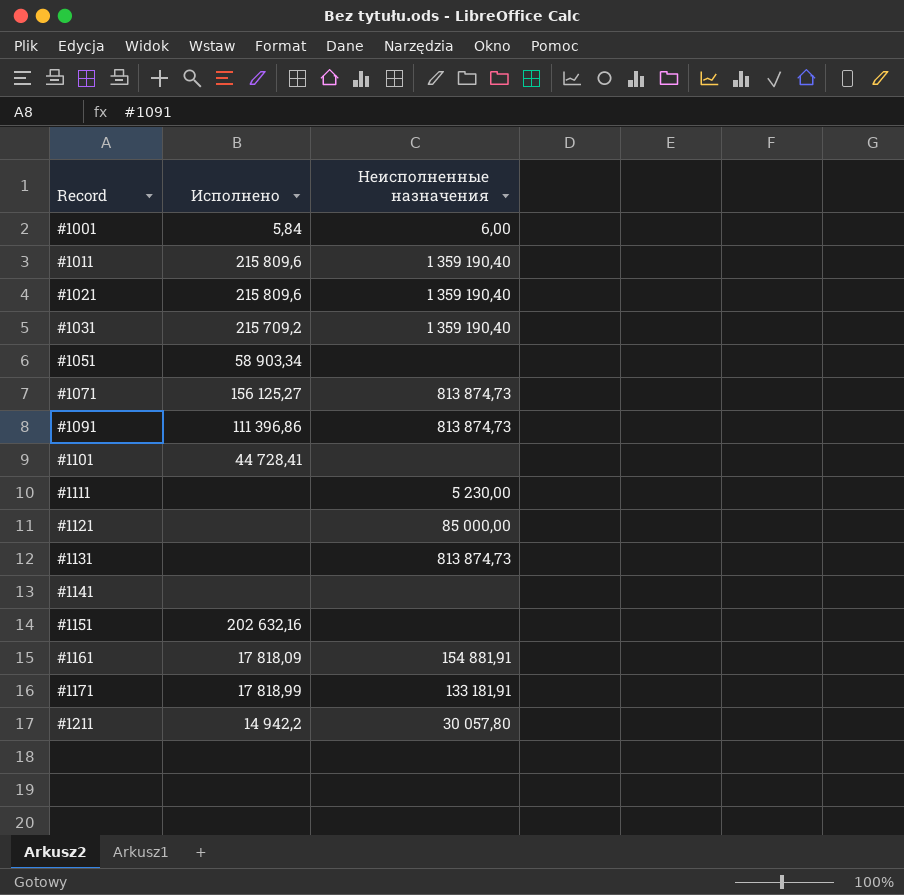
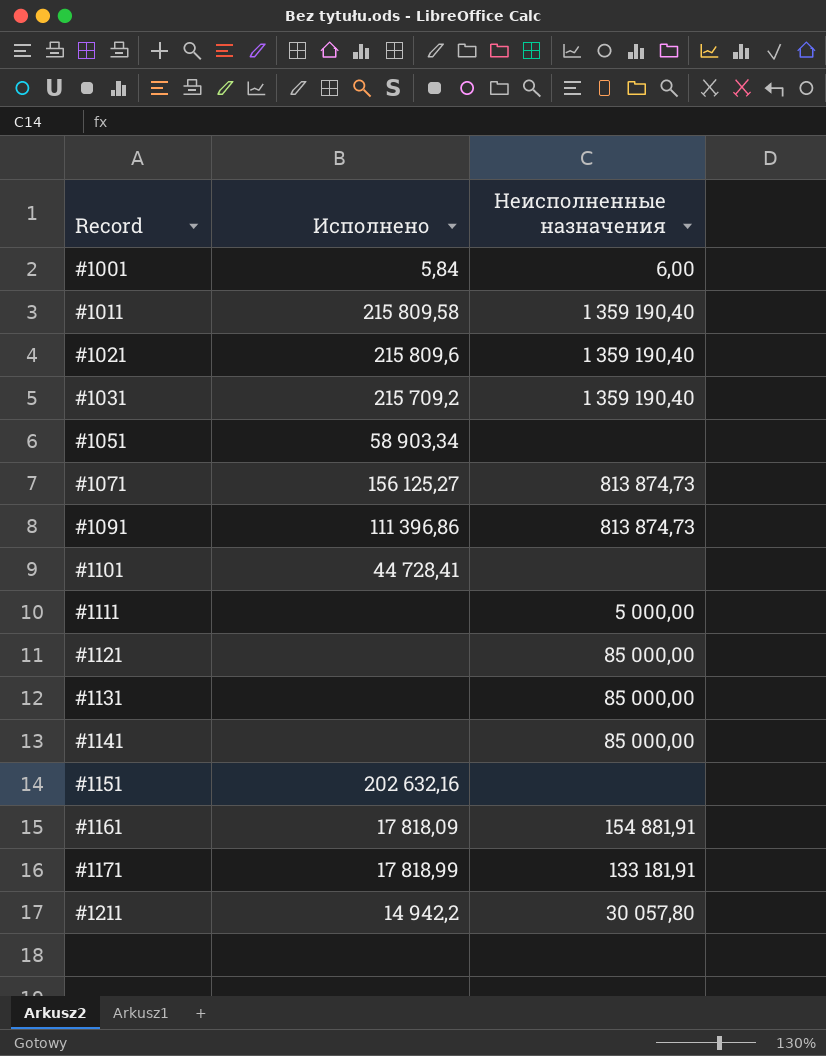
#1011 | Исполнено: 215 809,6 -> 215 809,58
#1111 | Неисполненные назначения: 5 230,00 -> 5 000,00
#1131 | Неисполненные назначения: 813 874,73 -> 85 000,00
#1141 | Неисполненные назначения: none -> 85 000,00

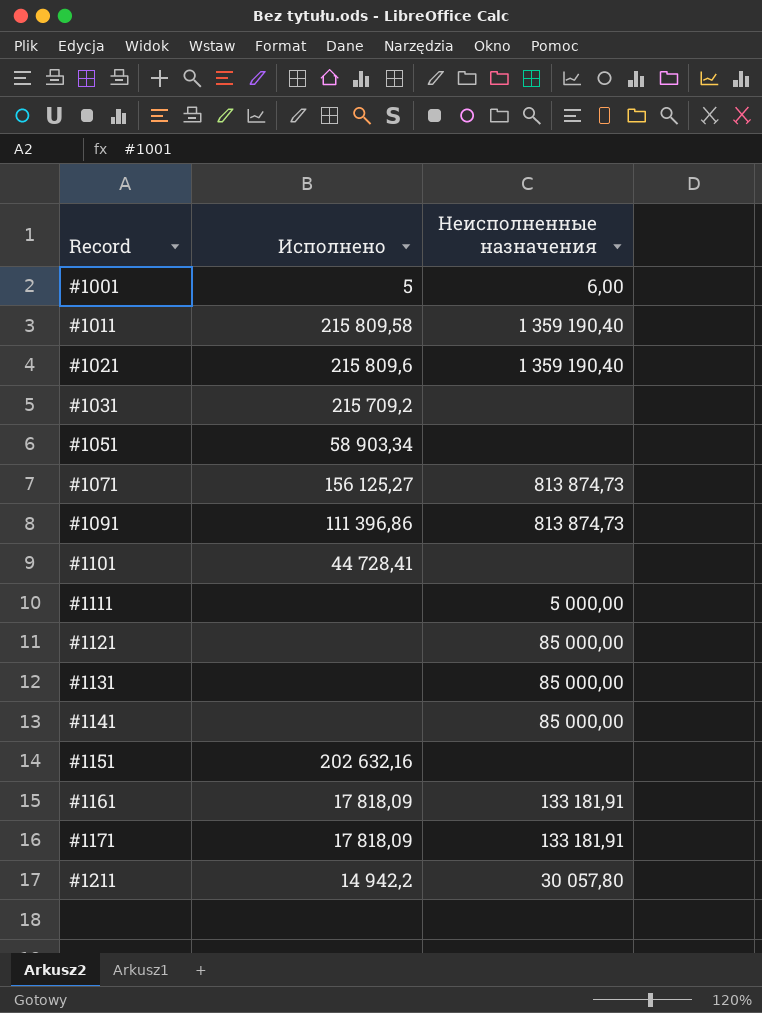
#1001 | Исполнено: 5,84 -> 5
#1031 | Неисполненные назначения: 1 359 190,40 -> none
#1161 | Неисполненные назначения: 154 881,91 -> 133 181,91
#1171 | Исполнено: 17 818,99 -> 17 818,09

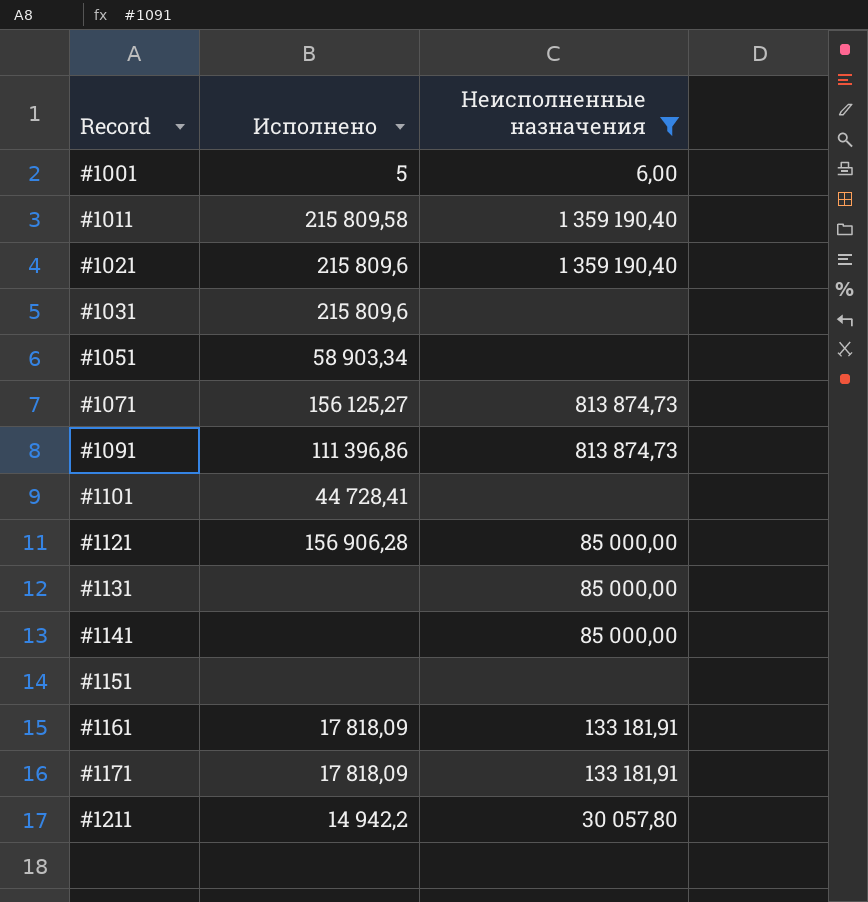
filter: none -> Неисполненные назначения != 5 000,00
#1031 | Исполнено: 215 709,2 -> 215 809,6
#1121 | Исполнено: none -> 156 906,28
#1151 | Исполнено: 202 632,16 -> none

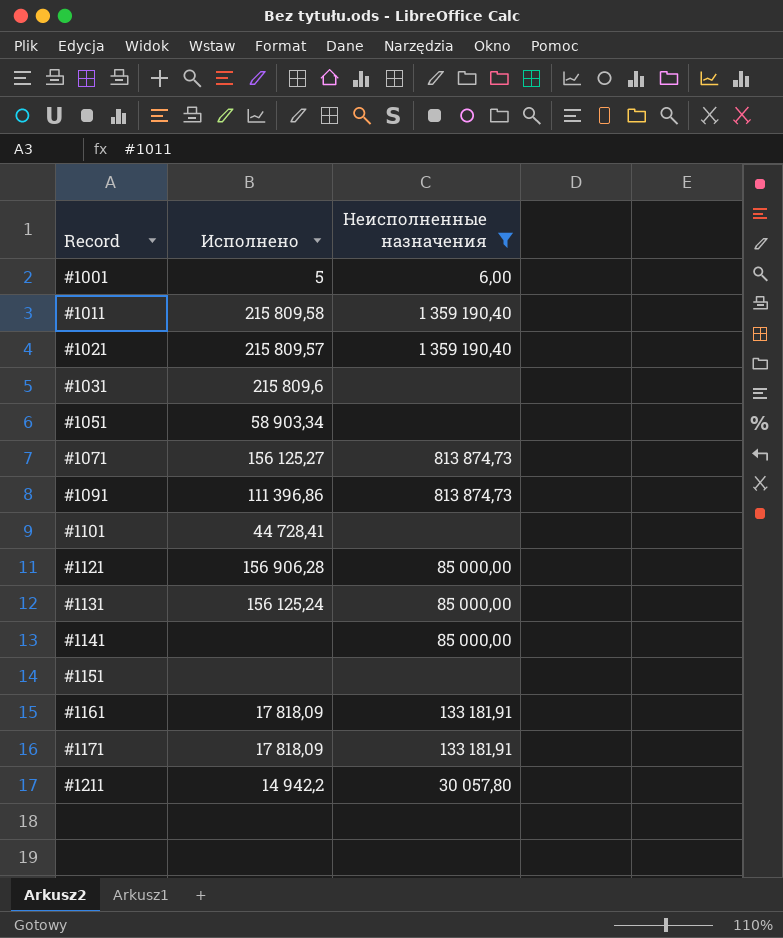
#1021 | Исполнено: 215 809,6 -> 215 809,57
#1131 | Исполнено: none -> 156 125,24

